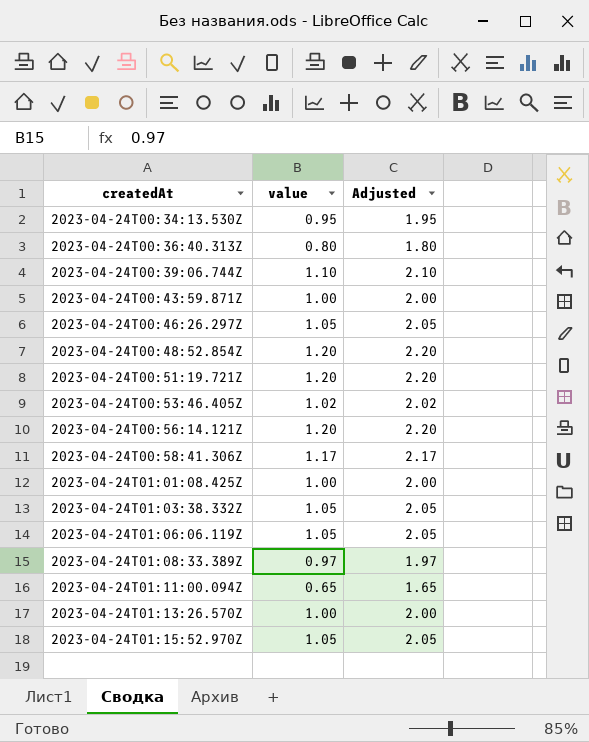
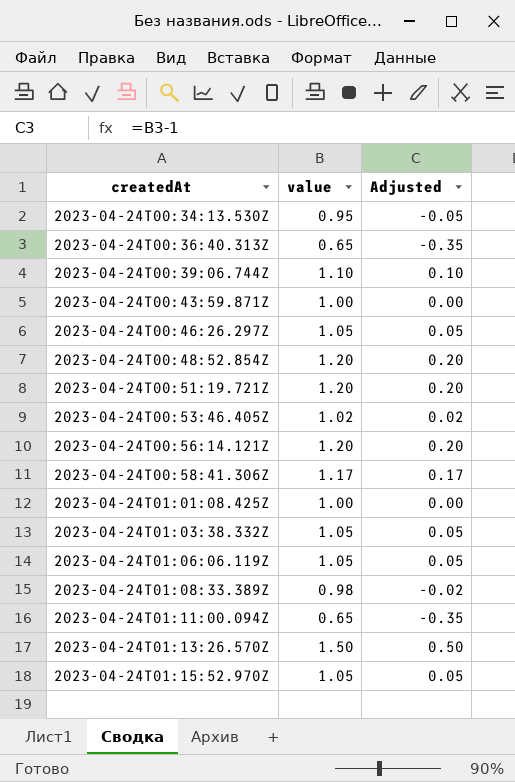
column Adjusted | formula: [value] + 1 -> [value] - 1
2023-04-24T00:36:40.313Z | value: 0.80 -> 0.65
2023-04-24T01:08:33.389Z | value: 0.97 -> 0.98
2023-04-24T01:13:26.570Z | value: 1.00 -> 1.50

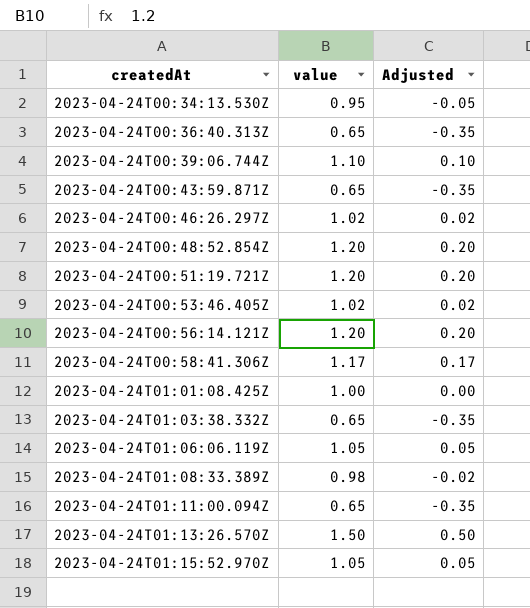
2023-04-24T00:43:59.871Z | value: 1.00 -> 0.65
2023-04-24T00:43:59.871Z | Adjusted: 0.00 -> -0.35
2023-04-24T00:46:26.297Z | value: 1.05 -> 1.02
2023-04-24T00:46:26.297Z | Adjusted: 0.05 -> 0.02
2023-04-24T01:03:38.332Z | value: 1.05 -> 0.65
2023-04-24T01:03:38.332Z | Adjusted: 0.05 -> -0.35

